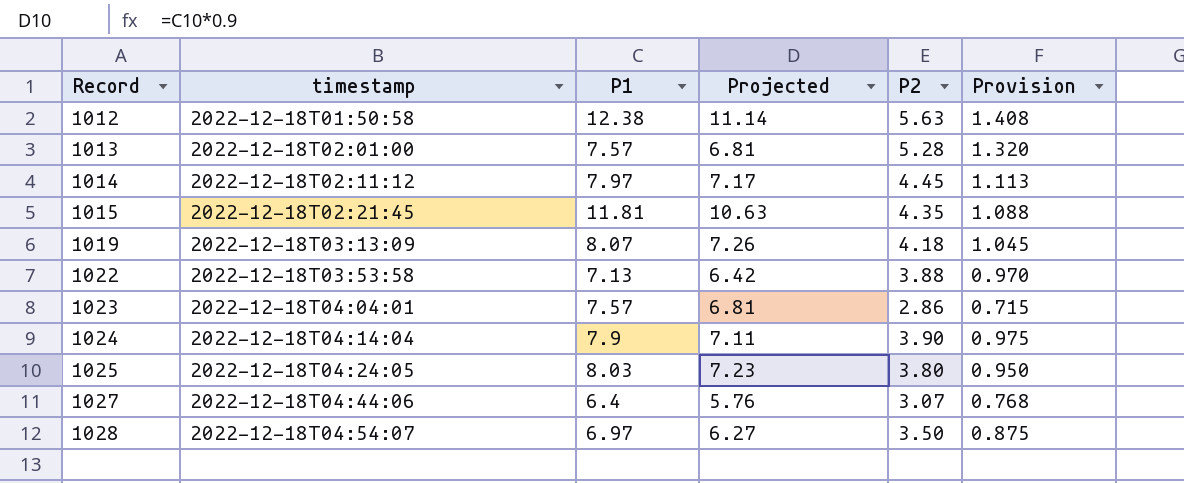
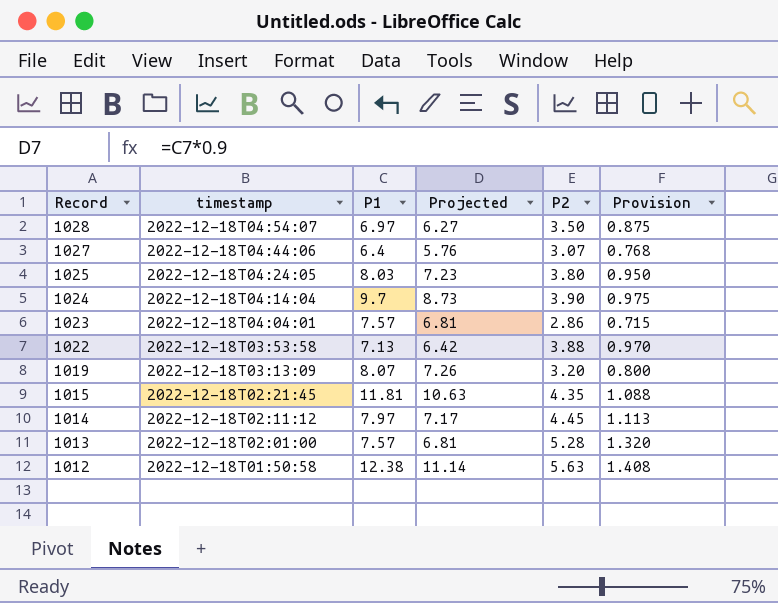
row order: Record ascending -> Record descending
1024 | P1: 7.9 -> 9.7
1024 | Projected: 7.11 -> 8.73
1019 | P2: 4.18 -> 3.20
1019 | Provision: 1.045 -> 0.800

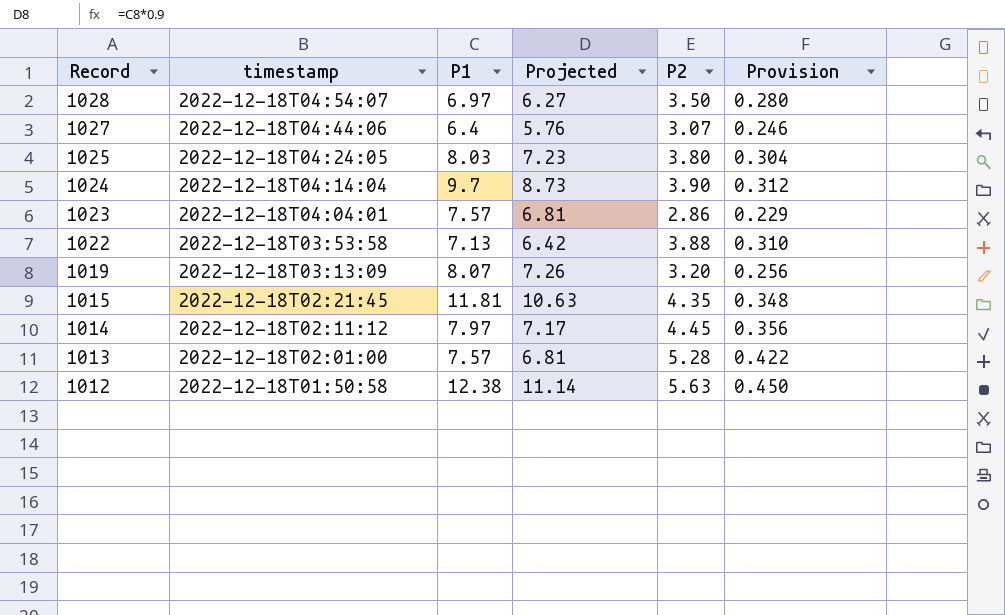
column Provision | formula: [P2] * 0.25 -> [P2] * 0.08

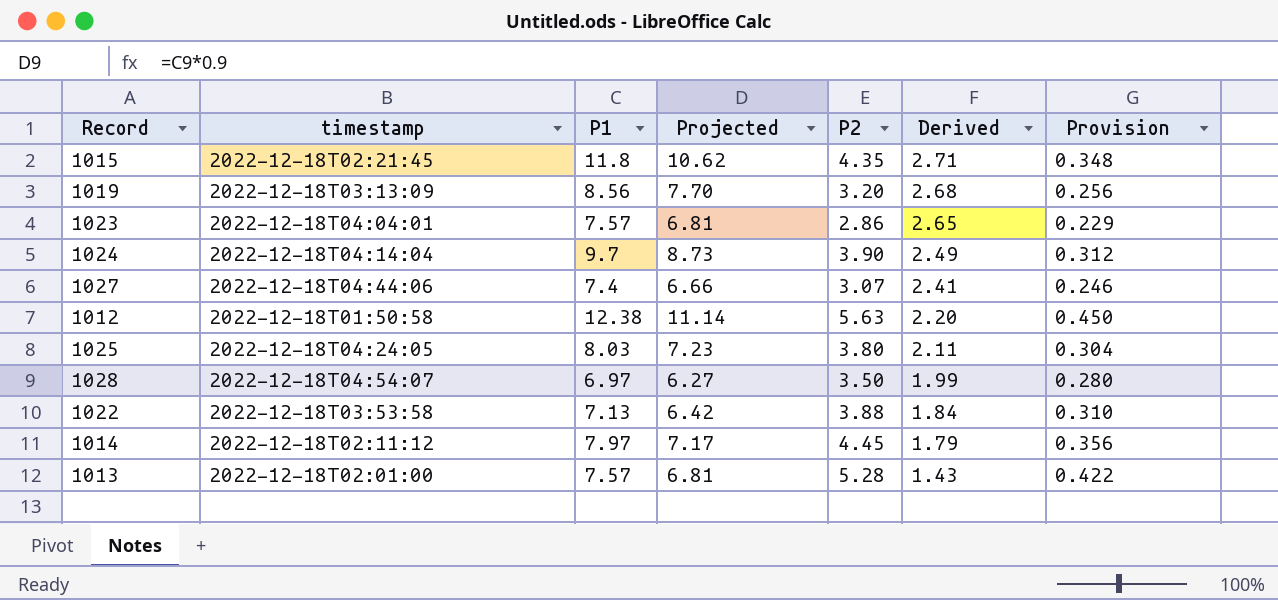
row order: Record descending -> Derived descending
column Derived | formula: none -> [P1] / [P2]
1015 | P1: 11.81 -> 11.8
1015 | Projected: 10.63 -> 10.62
1019 | P1: 8.07 -> 8.56
1019 | Projected: 7.26 -> 7.70
1027 | P1: 6.4 -> 7.4
1027 | Projected: 5.76 -> 6.66

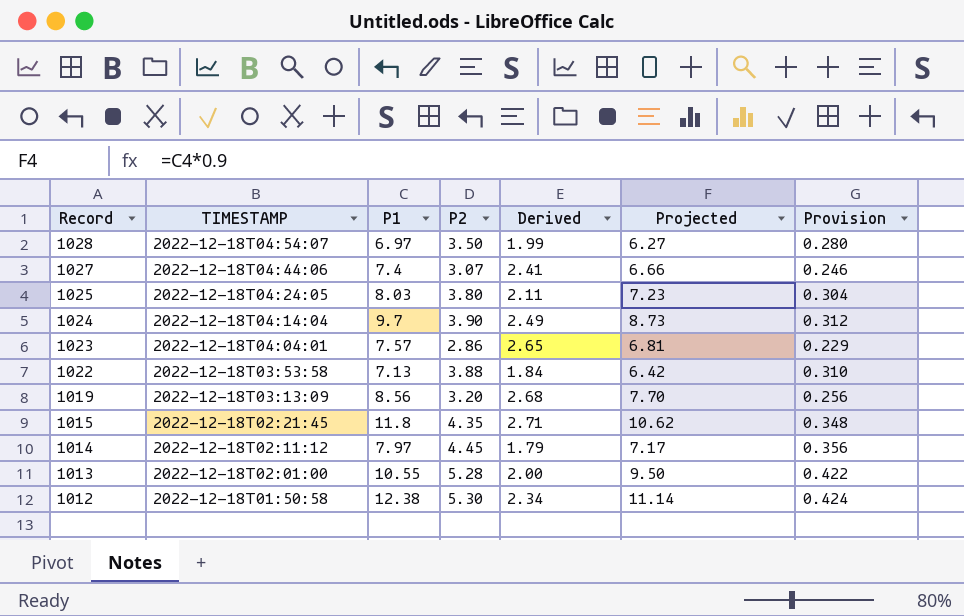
row order: Derived descending -> Record descending
column name: timestamp -> TIMESTAMP
column Projected | position: 4 -> 6
1013 | P1: 7.57 -> 10.55
1013 | Derived: 1.43 -> 2.00
1013 | Projected: 6.81 -> 9.50
1012 | P2: 5.63 -> 5.30
1012 | Derived: 2.20 -> 2.34
1012 | Provision: 0.450 -> 0.424

